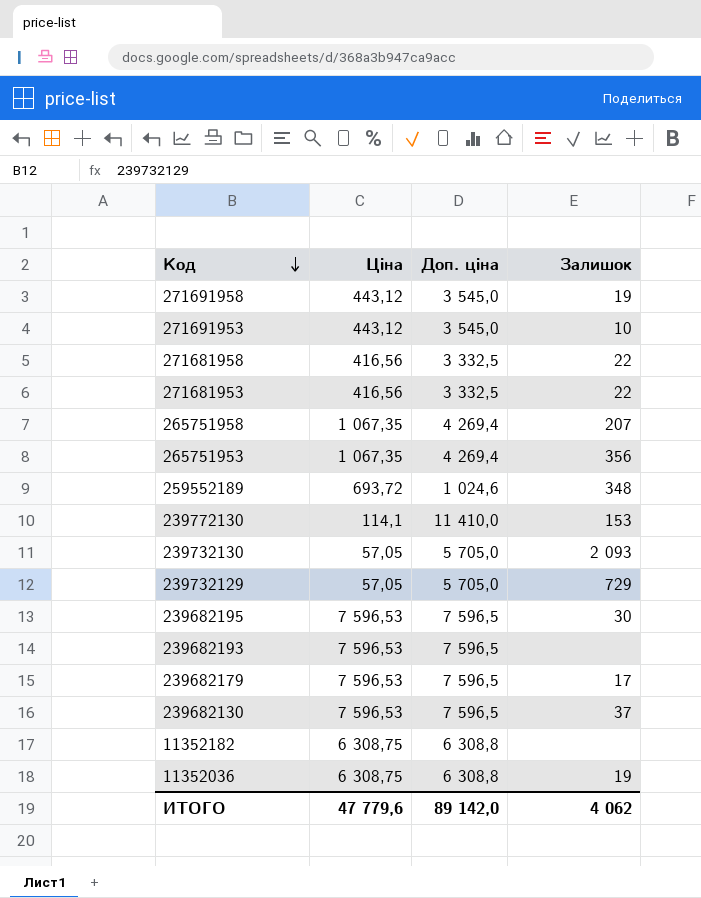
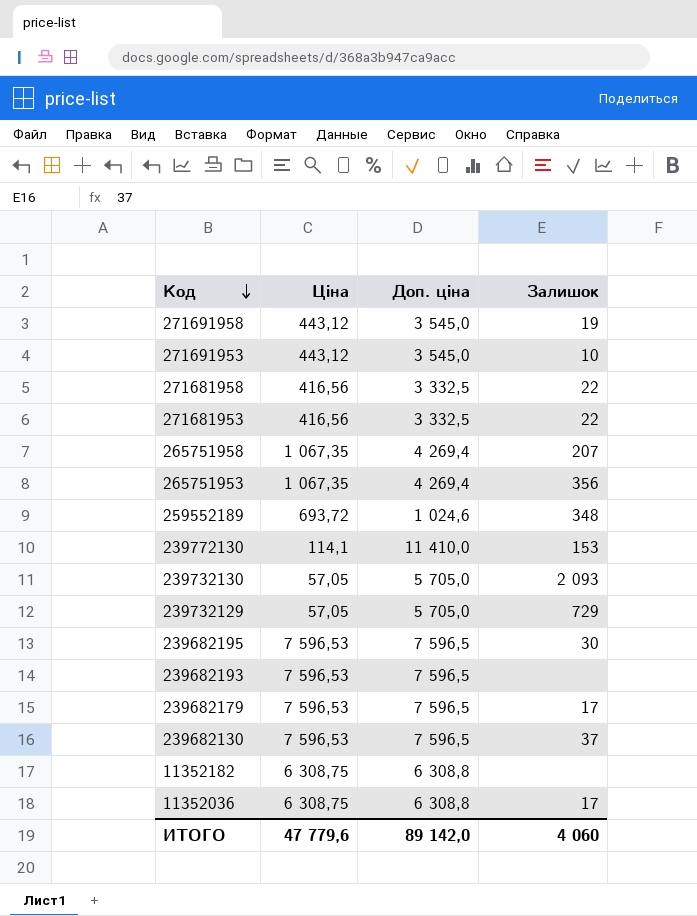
11352036 | Залишок: 19 -> 17
ИТОГО | Залишок: 4 062 -> 4 060

